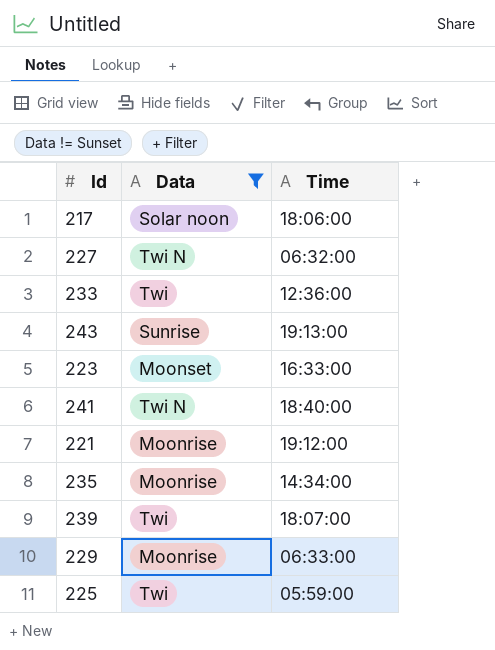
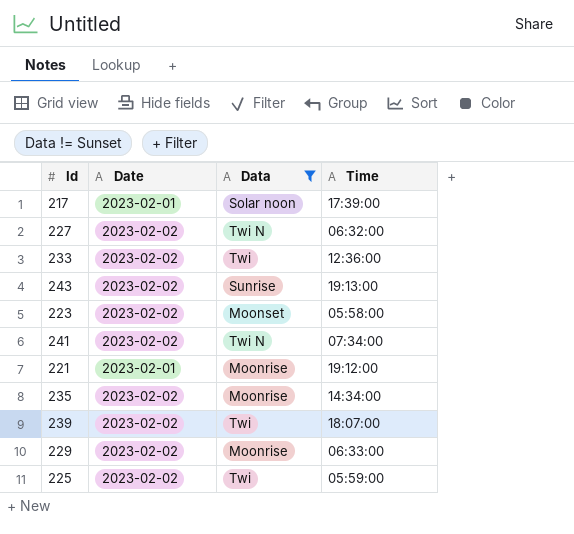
column Date | position: none -> 2
217 | Time: 18:06:00 -> 17:39:00
223 | Time: 16:33:00 -> 05:58:00
241 | Time: 18:40:00 -> 07:34:00

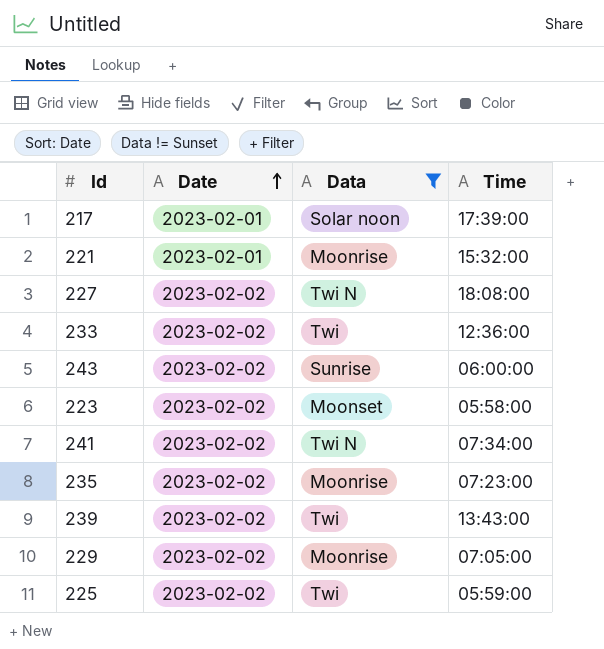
row order: none -> Date ascending
221 | Time: 19:12:00 -> 15:32:00
227 | Time: 06:32:00 -> 18:08:00
243 | Time: 19:13:00 -> 06:00:00
235 | Time: 14:34:00 -> 07:23:00
239 | Time: 18:07:00 -> 13:43:00
229 | Time: 06:33:00 -> 07:05:00

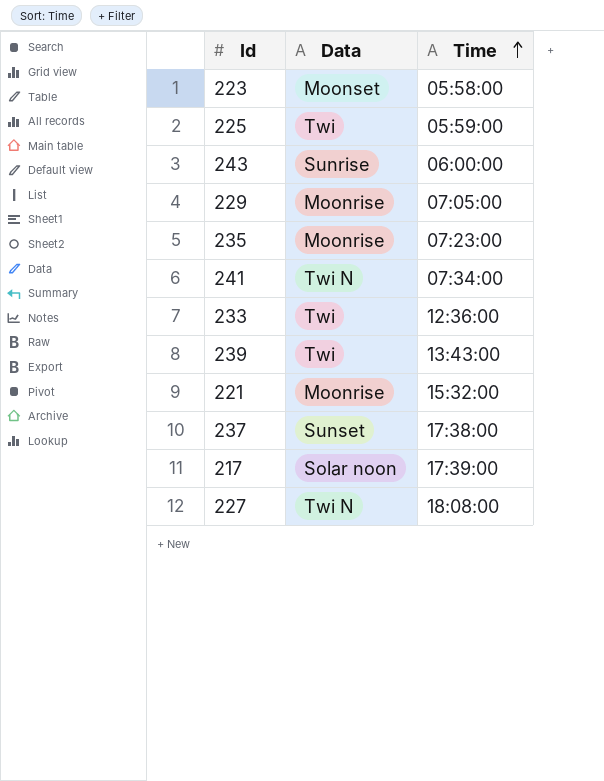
filter: Data != Sunset -> none
row order: Date ascending -> Time ascending
column Date | position: 2 -> none

